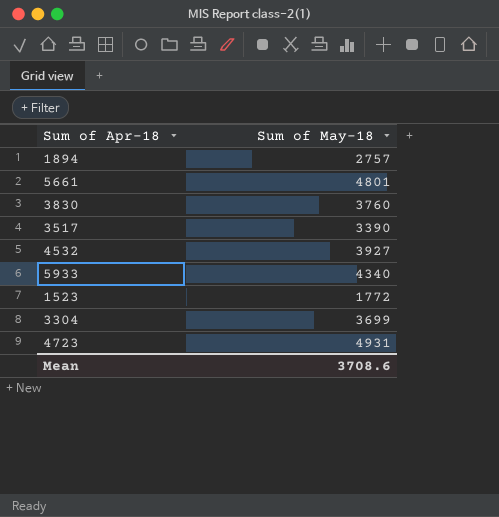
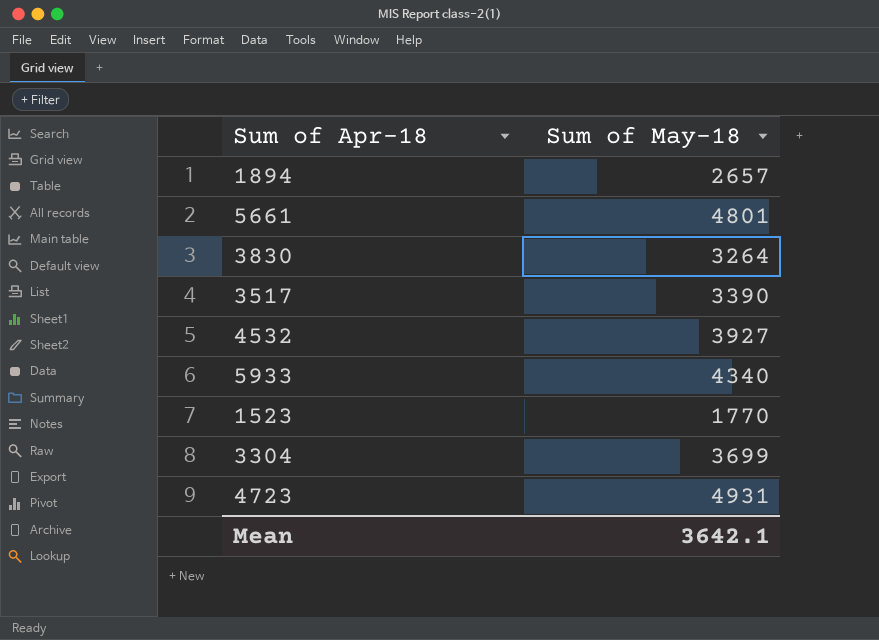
1894 | Sum of May-18: 2757 -> 2657
3830 | Sum of May-18: 3760 -> 3264
1523 | Sum of May-18: 1772 -> 1770
Mean | Sum of May-18: 3708.6 -> 3642.1

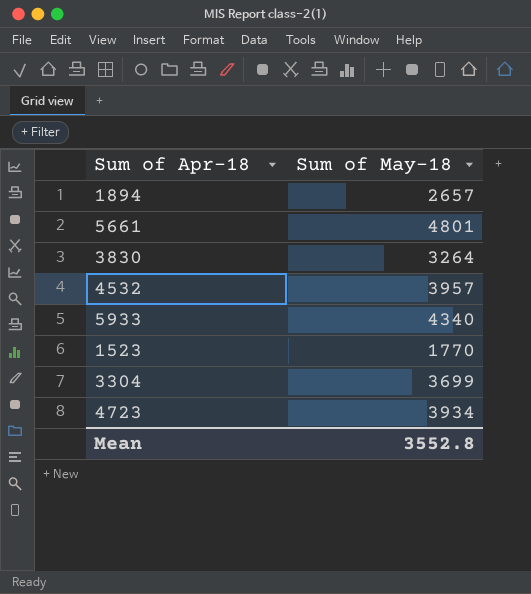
row 3517: 3390 -> none
4532 | Sum of May-18: 3927 -> 3957
4723 | Sum of May-18: 4931 -> 3934
Mean | Sum of May-18: 3642.1 -> 3552.8

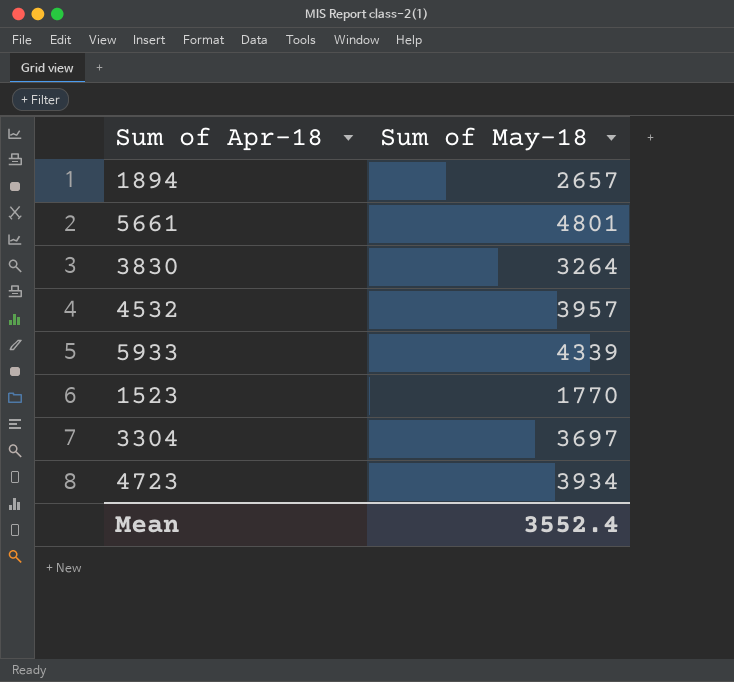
5933 | Sum of May-18: 4340 -> 4339
3304 | Sum of May-18: 3699 -> 3697
Mean | Sum of May-18: 3552.8 -> 3552.4

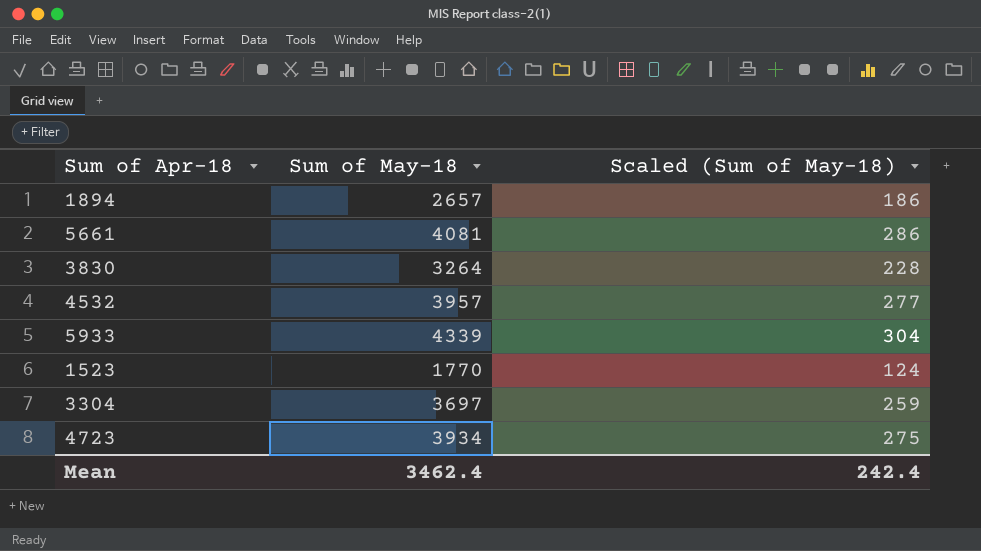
column Scaled (Sum of May-18) | formula: none -> [Sum of May-18] * 0.07
5661 | Sum of May-18: 4801 -> 4081
Mean | Sum of May-18: 3552.4 -> 3462.4

